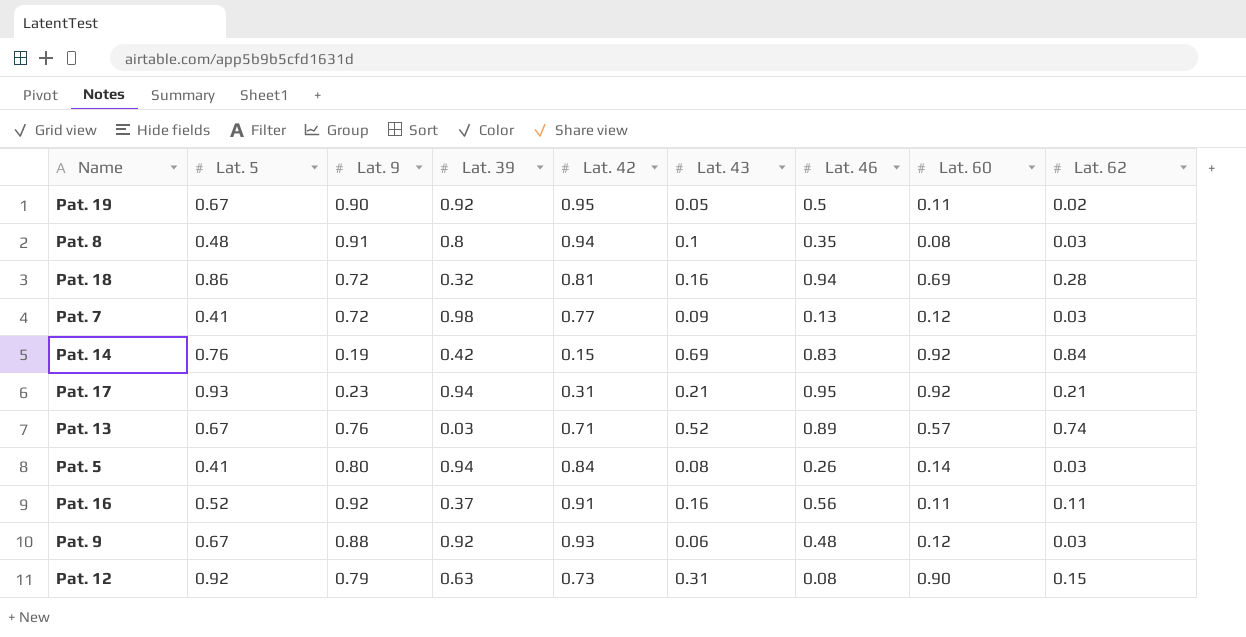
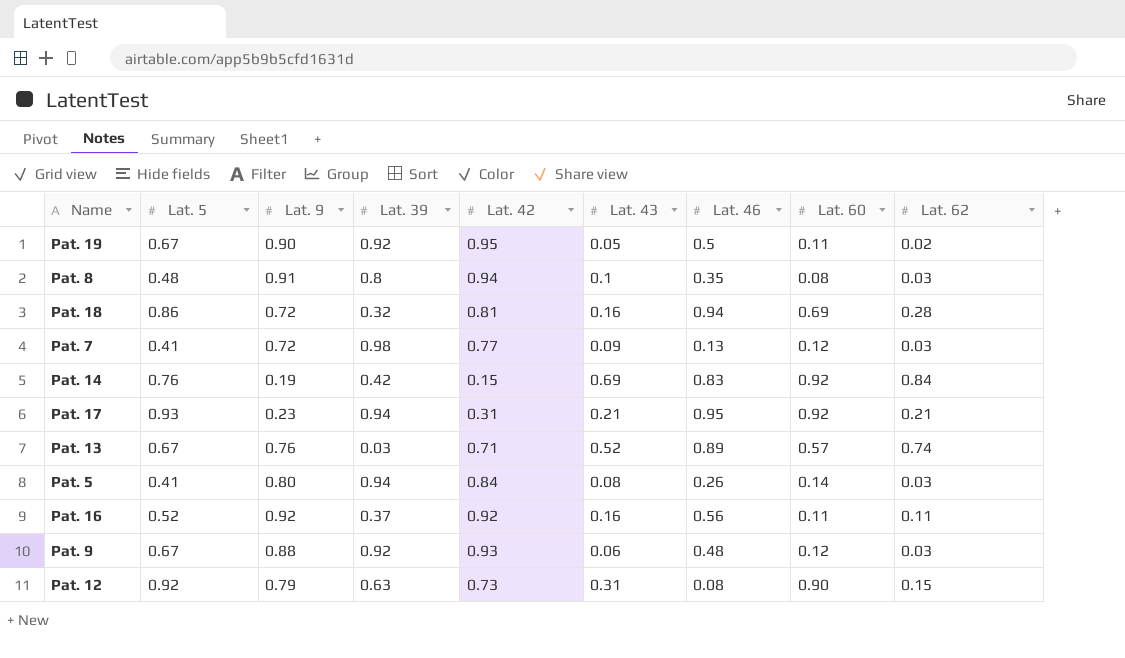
Pat. 16 | Lat. 42: 0.91 -> 0.92

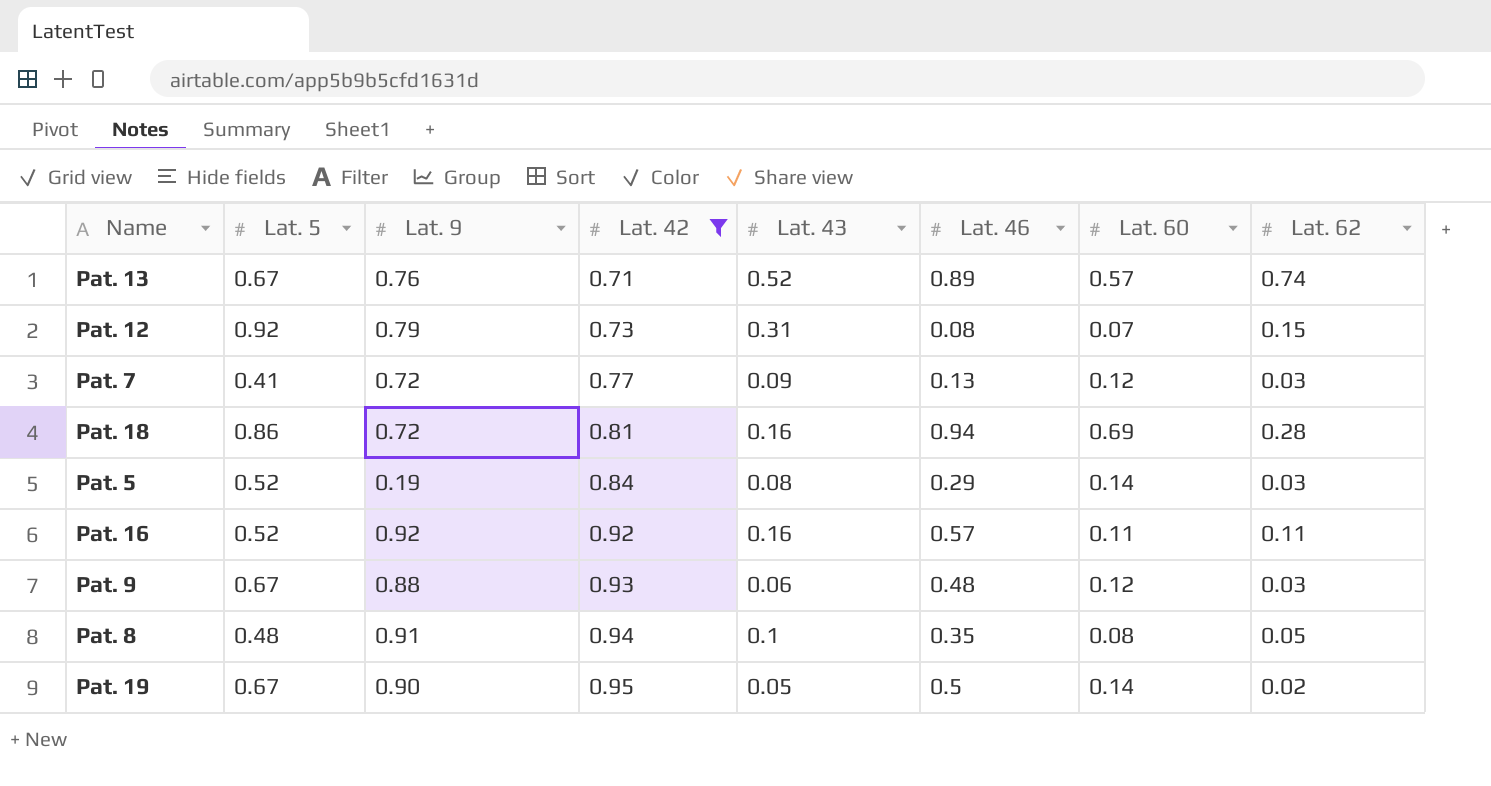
filter: none -> Lat. 42 >= 0.71
row order: none -> Lat. 42 ascending
column Lat. 39 | position: 4 -> none
Pat. 12 | Lat. 60: 0.90 -> 0.07
Pat. 5 | Lat. 5: 0.41 -> 0.52
Pat. 5 | Lat. 9: 0.80 -> 0.19
Pat. 5 | Lat. 46: 0.26 -> 0.29
Pat. 16 | Lat. 46: 0.56 -> 0.57
Pat. 8 | Lat. 62: 0.03 -> 0.05
Pat. 19 | Lat. 60: 0.11 -> 0.14

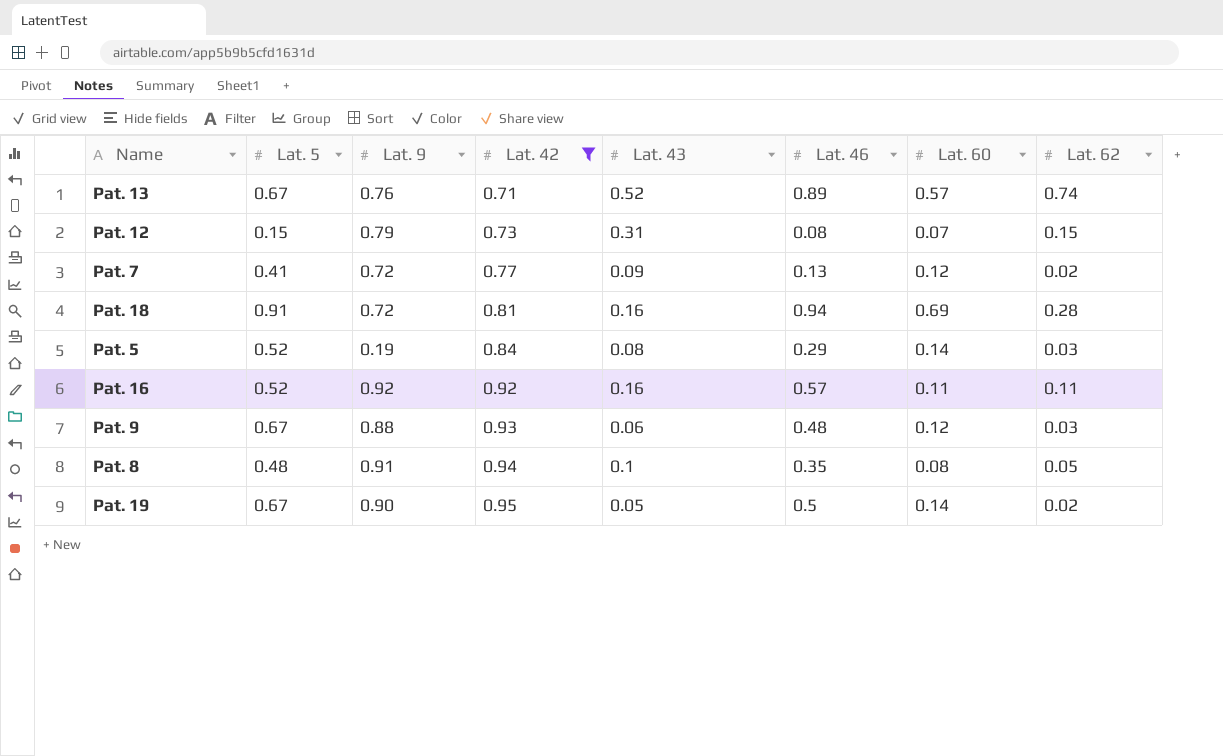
Pat. 12 | Lat. 5: 0.92 -> 0.15
Pat. 7 | Lat. 62: 0.03 -> 0.02
Pat. 18 | Lat. 5: 0.86 -> 0.91

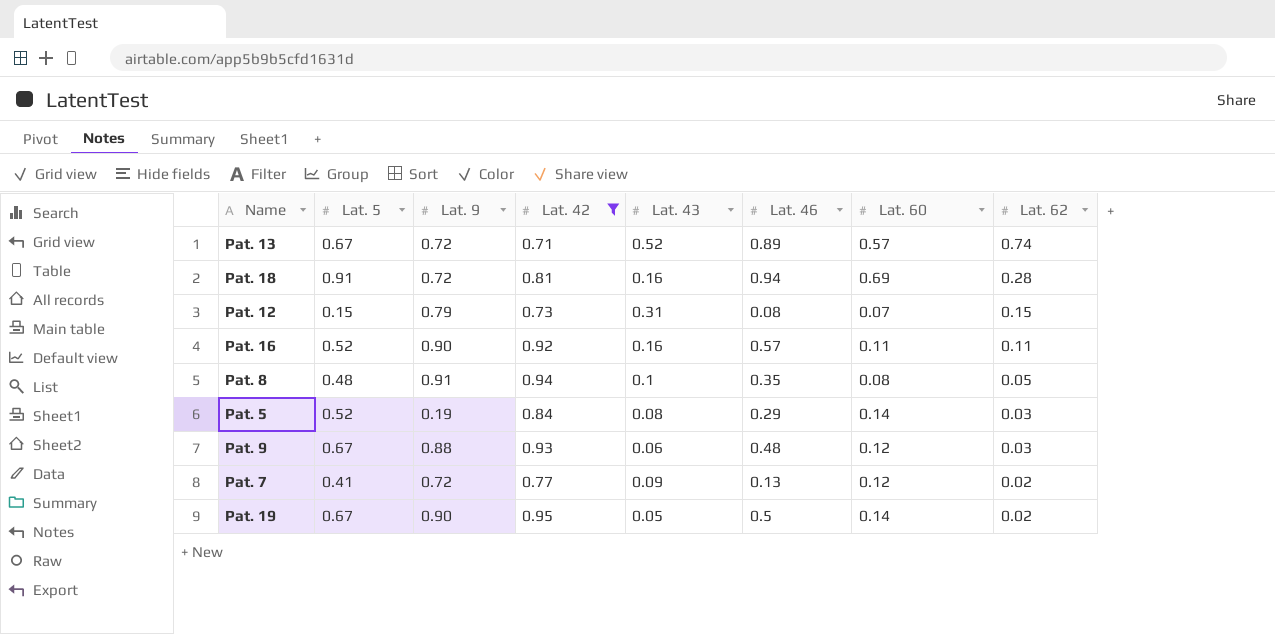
row order: Lat. 42 ascending -> Lat. 62 descending
Pat. 13 | Lat. 9: 0.76 -> 0.72
Pat. 16 | Lat. 9: 0.92 -> 0.90

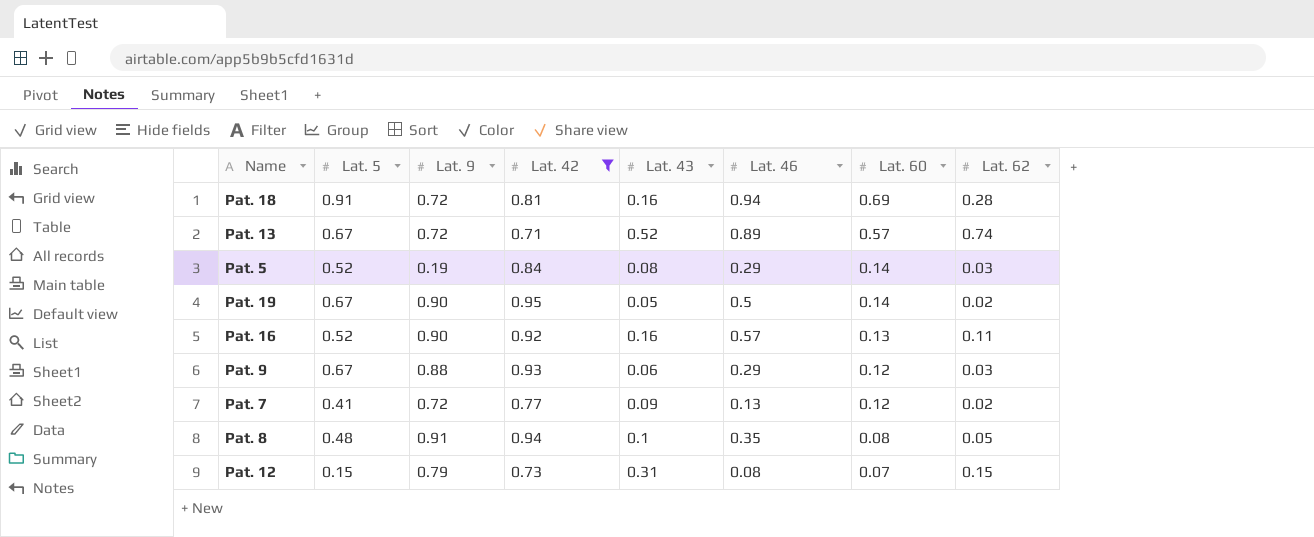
row order: Lat. 62 descending -> Lat. 60 descending
Pat. 16 | Lat. 60: 0.11 -> 0.13
Pat. 9 | Lat. 46: 0.48 -> 0.29

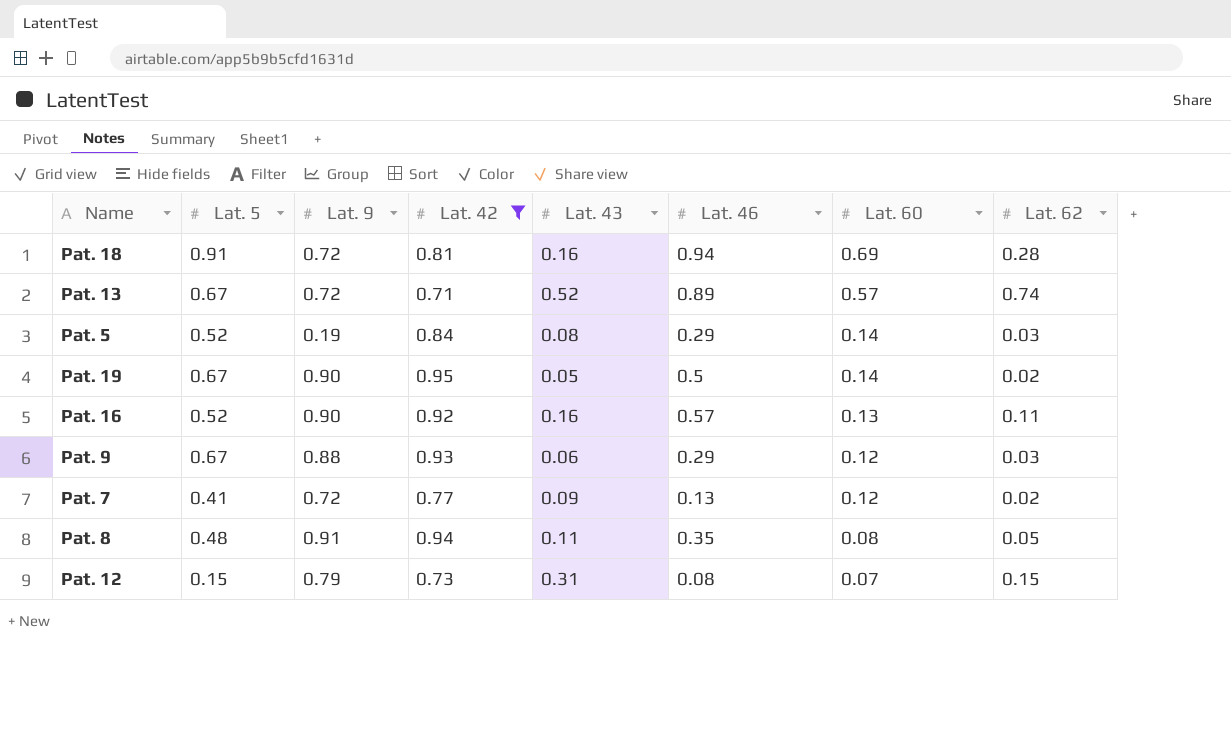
Pat. 8 | Lat. 43: 0.1 -> 0.11

